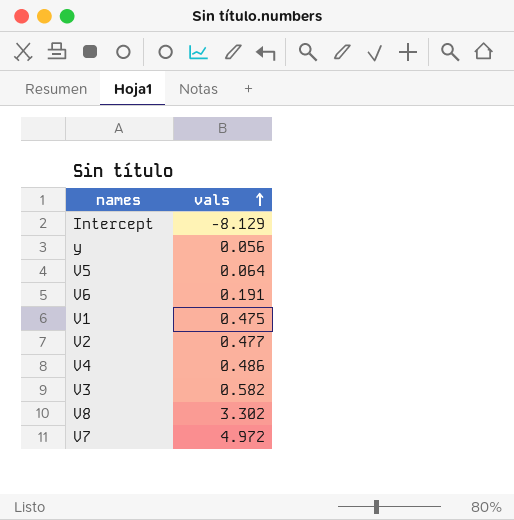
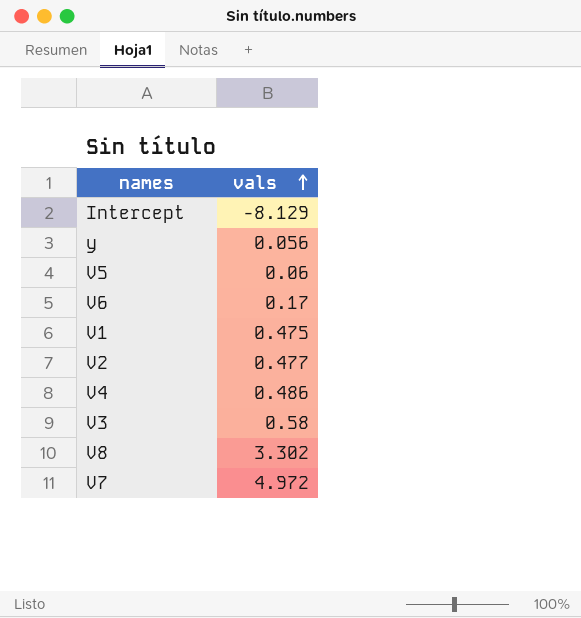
V5 | vals: 0.064 -> 0.06
V6 | vals: 0.191 -> 0.17
V3 | vals: 0.582 -> 0.58

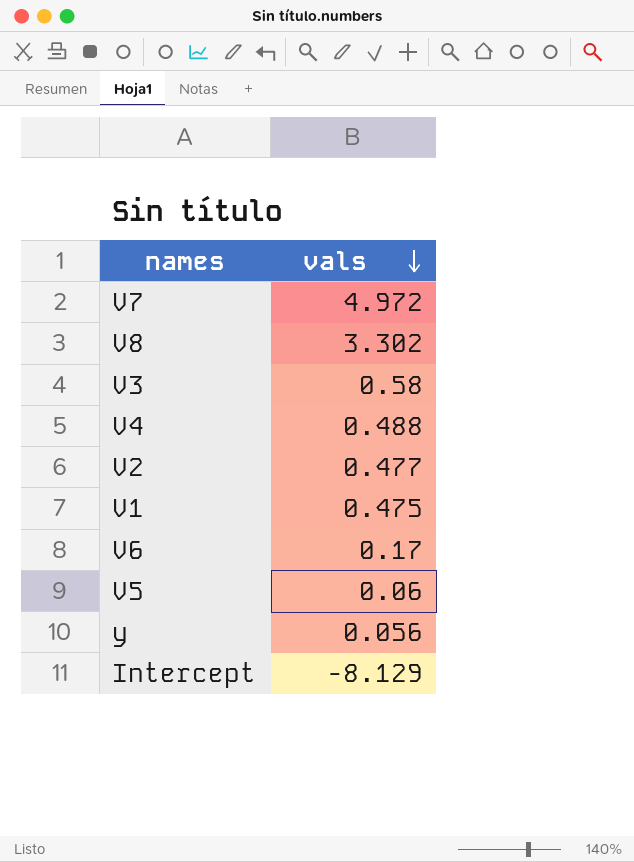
row order: vals ascending -> vals descending
V4 | vals: 0.486 -> 0.488

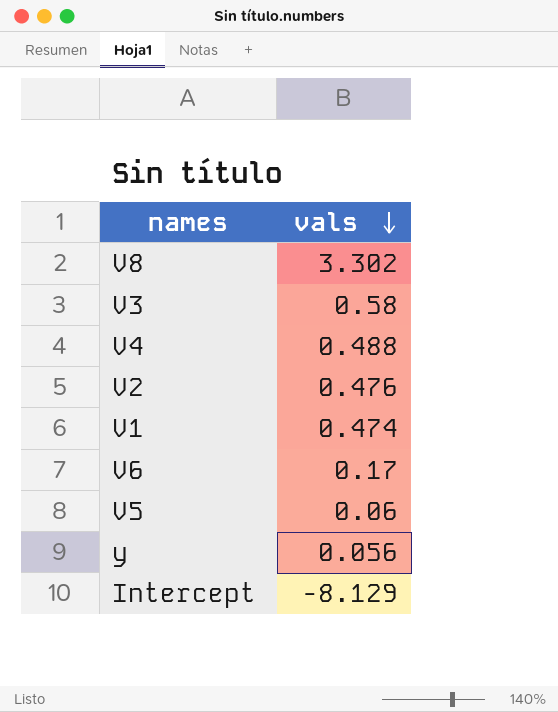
row V7: 4.972 -> none
V2 | vals: 0.477 -> 0.476
V1 | vals: 0.475 -> 0.474

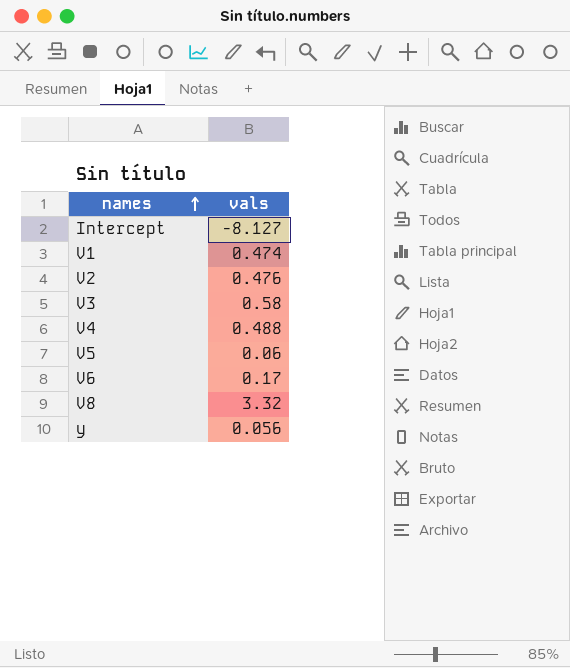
row order: vals descending -> names ascending
Intercept | vals: -8.129 -> -8.127
V8 | vals: 3.302 -> 3.32

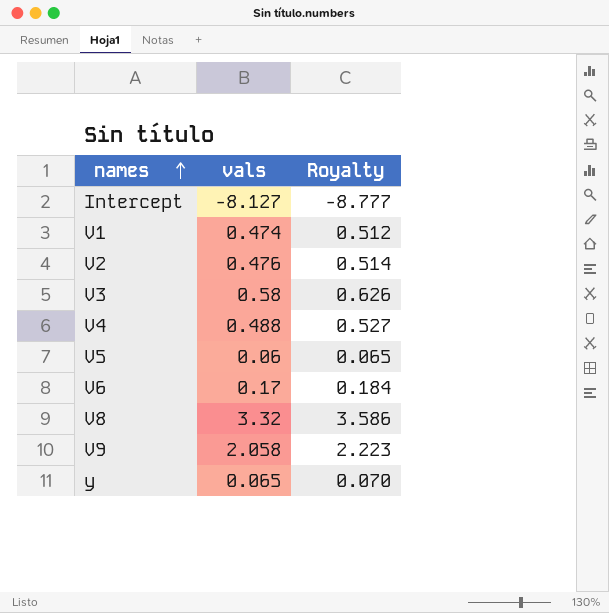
column Royalty | formula: none -> [vals] * 1.08
row V9: none -> 2.058 | 2.223
y | vals: 0.056 -> 0.065

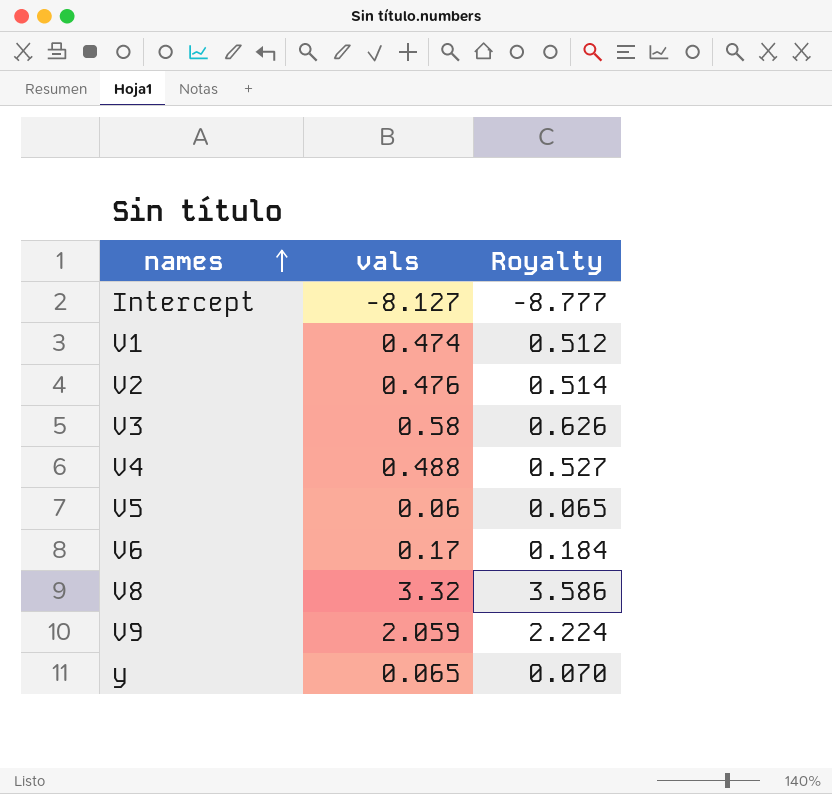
V9 | vals: 2.058 -> 2.059
V9 | Royalty: 2.223 -> 2.224

